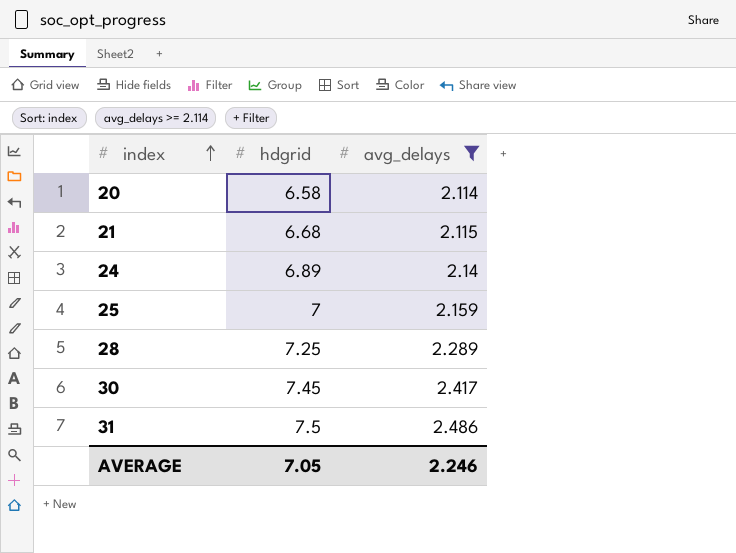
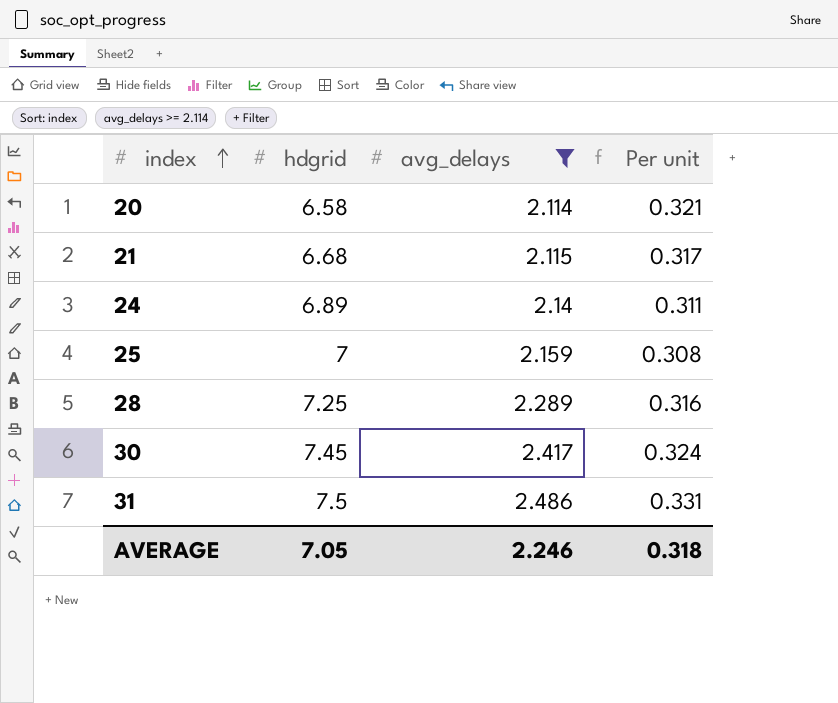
column Per unit | formula: none -> [avg_delays] / [hdgrid]

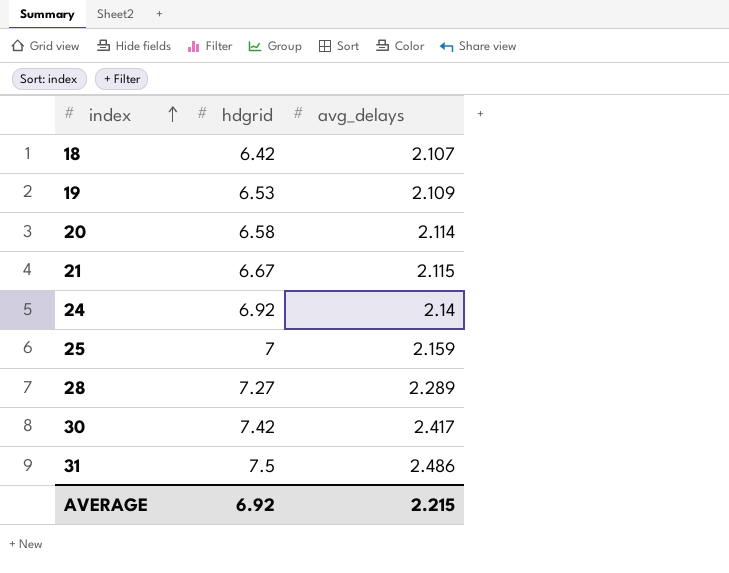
filter: avg_delays >= 2.114 -> none
column Per unit | formula: [avg_delays] / [hdgrid] -> none
21 | hdgrid: 6.68 -> 6.67
24 | hdgrid: 6.89 -> 6.92
28 | hdgrid: 7.25 -> 7.27
30 | hdgrid: 7.45 -> 7.42
AVERAGE | hdgrid: 7.05 -> 6.92
AVERAGE | avg_delays: 2.246 -> 2.215

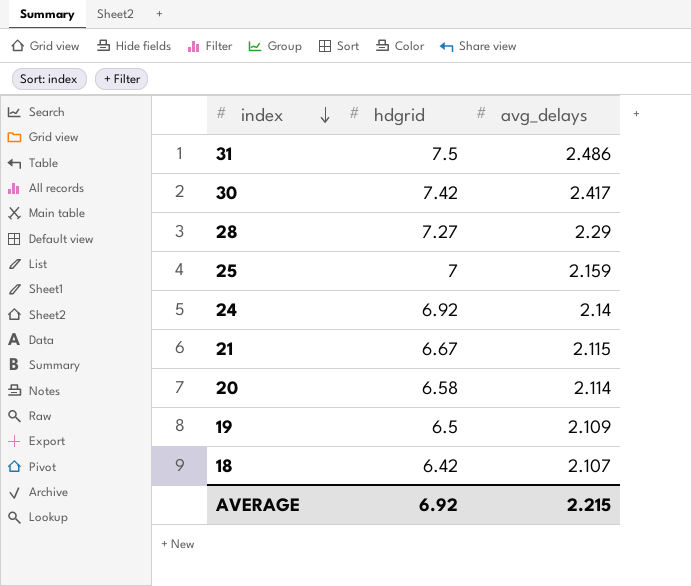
row order: index ascending -> index descending
28 | avg_delays: 2.289 -> 2.29
19 | hdgrid: 6.53 -> 6.5

